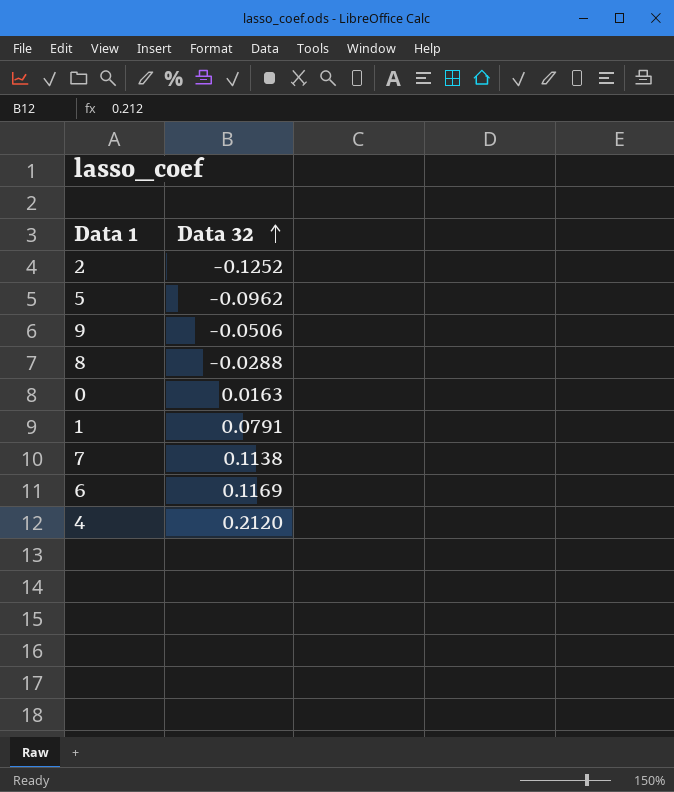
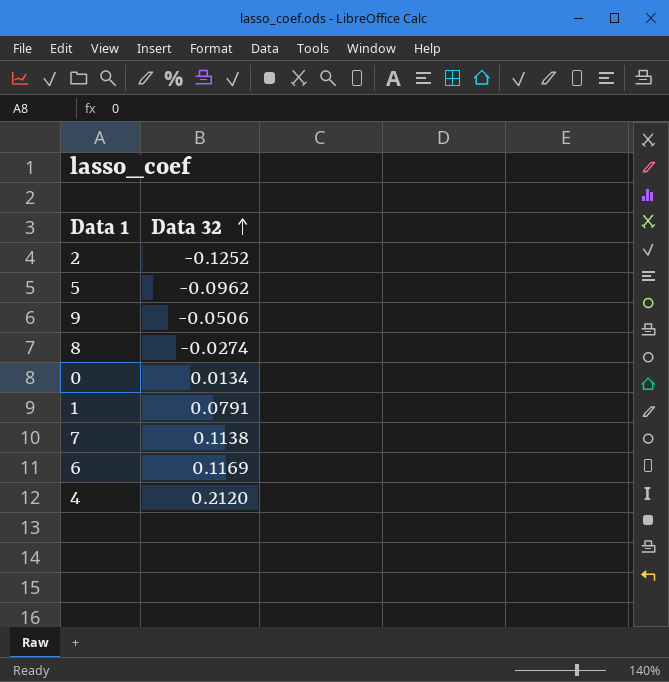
8 | Data 32: -0.0288 -> -0.0274
0 | Data 32: 0.0163 -> 0.0134

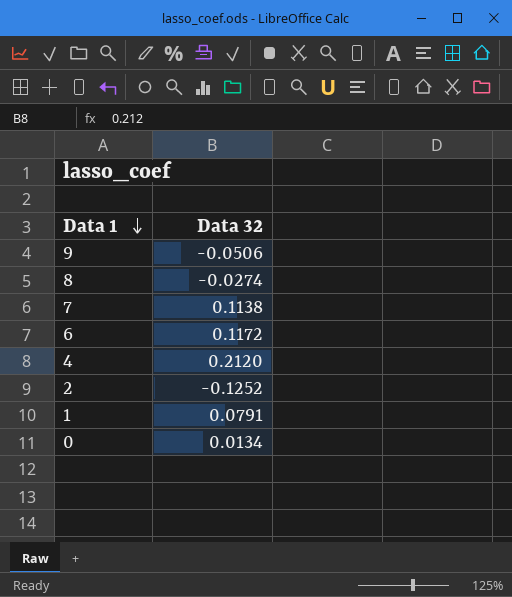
row order: Data 32 ascending -> Data 1 descending
row 5: -0.0962 -> none
6 | Data 32: 0.1169 -> 0.1172

